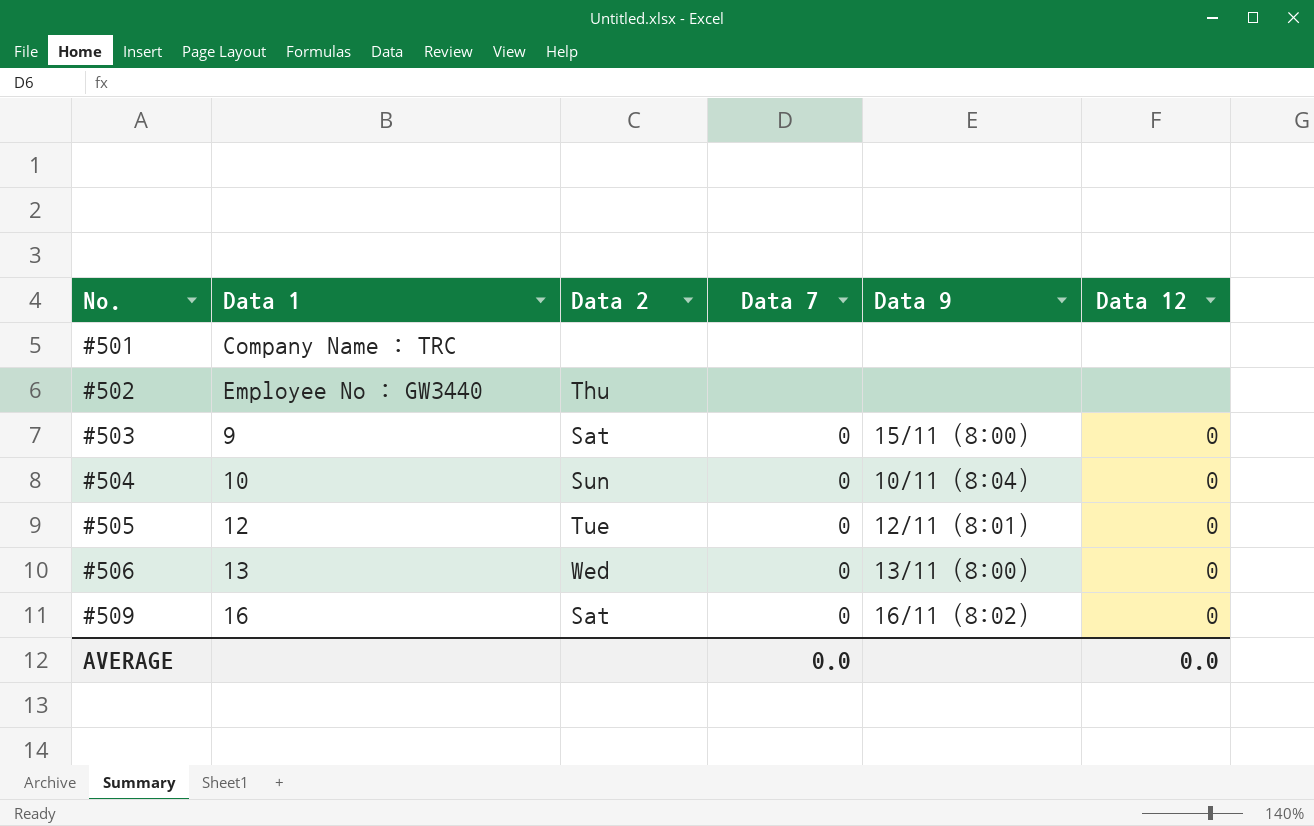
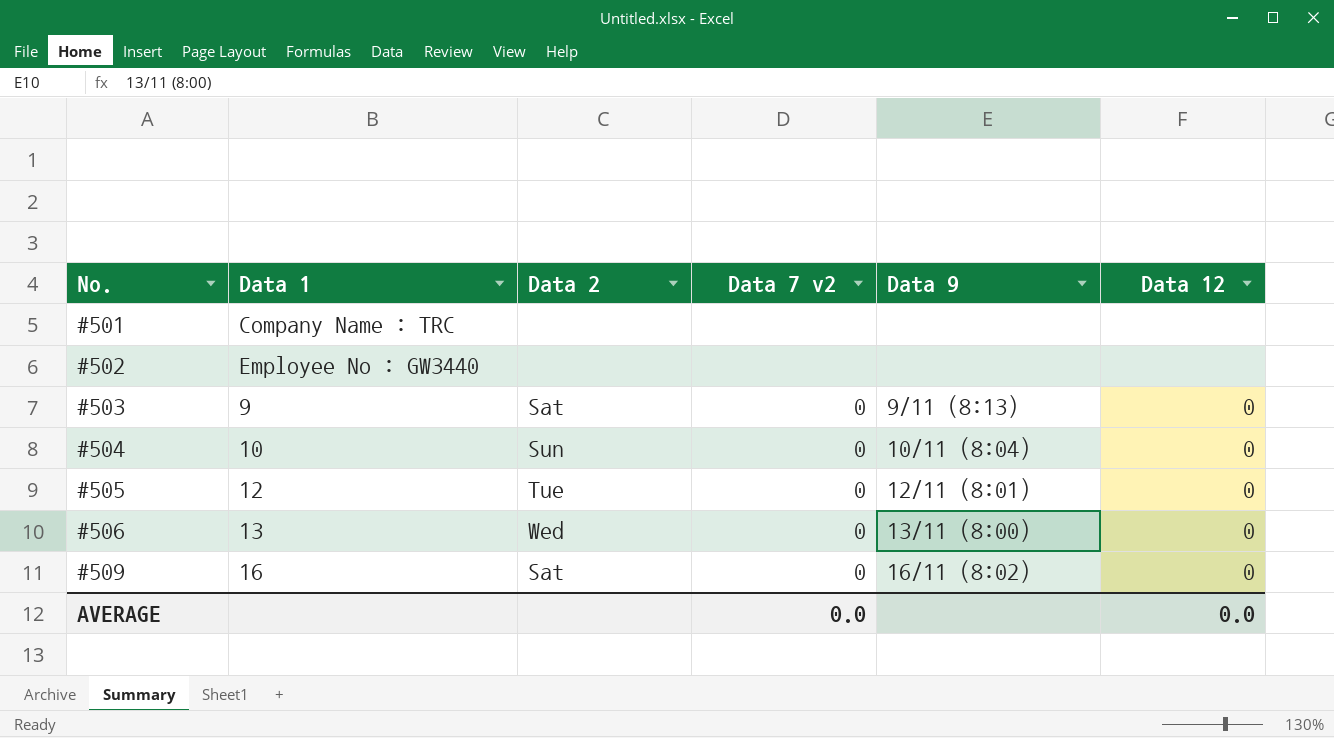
column name: Data 7 -> Data 7 v2
#502 | Data 2: Thu -> none
#503 | Data 9: 15/11 (8:00) -> 9/11 (8:13)

